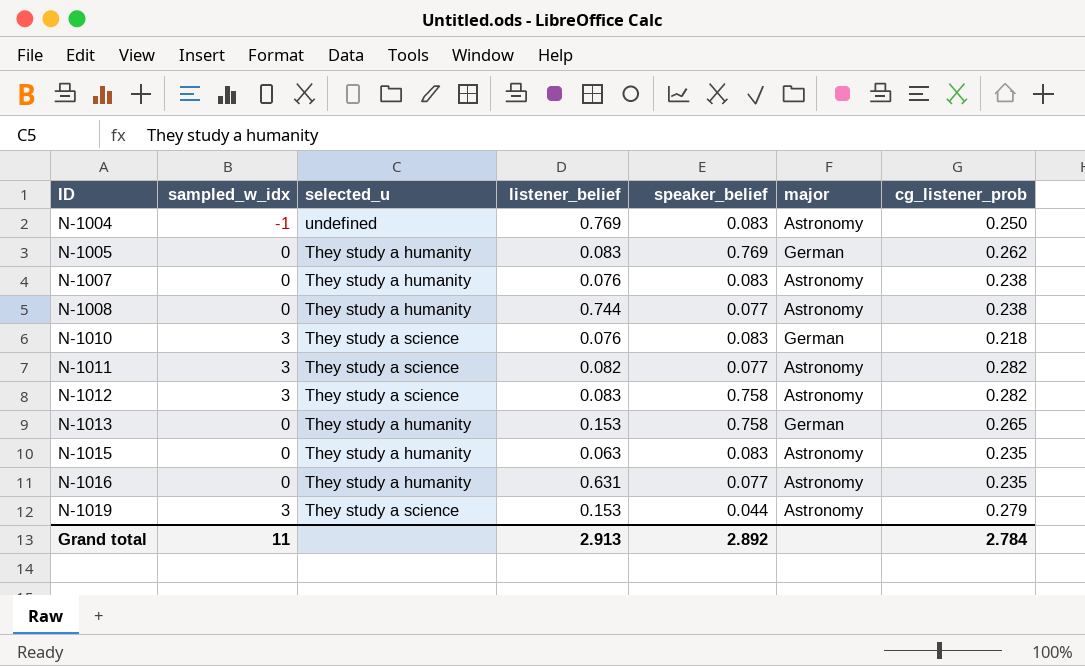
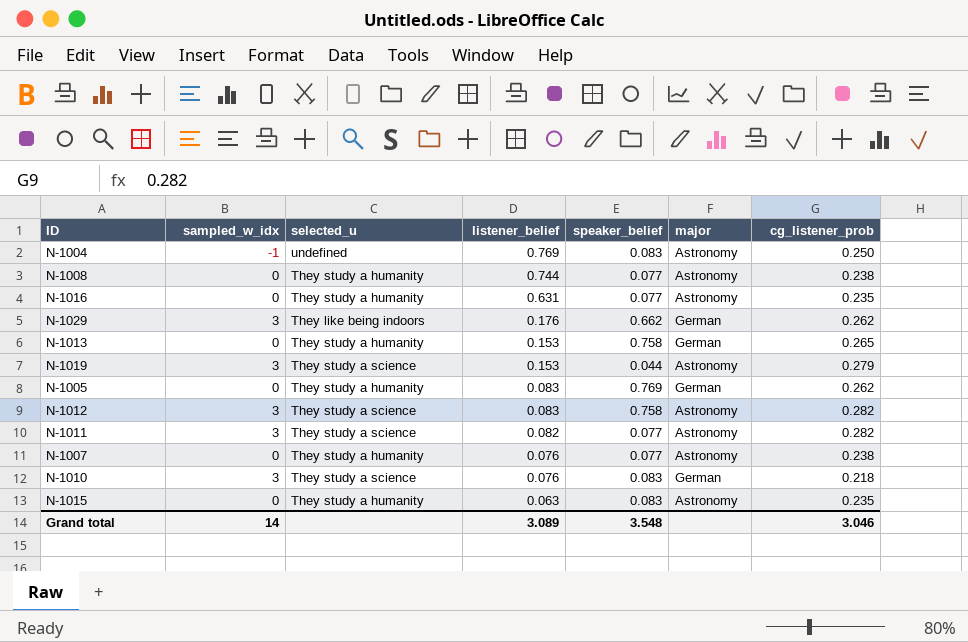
row order: ID ascending -> listener_belief descending
row N-1029: none -> 3 | They like being indoors | 0.176 | 0.662 | German | 0.262
N-1007 | speaker_belief: 0.083 -> 0.077
Grand total | sampled_w_idx: 11 -> 14
Grand total | listener_belief: 2.913 -> 3.089
Grand total | speaker_belief: 2.892 -> 3.548
Grand total | cg_listener_prob: 2.784 -> 3.046

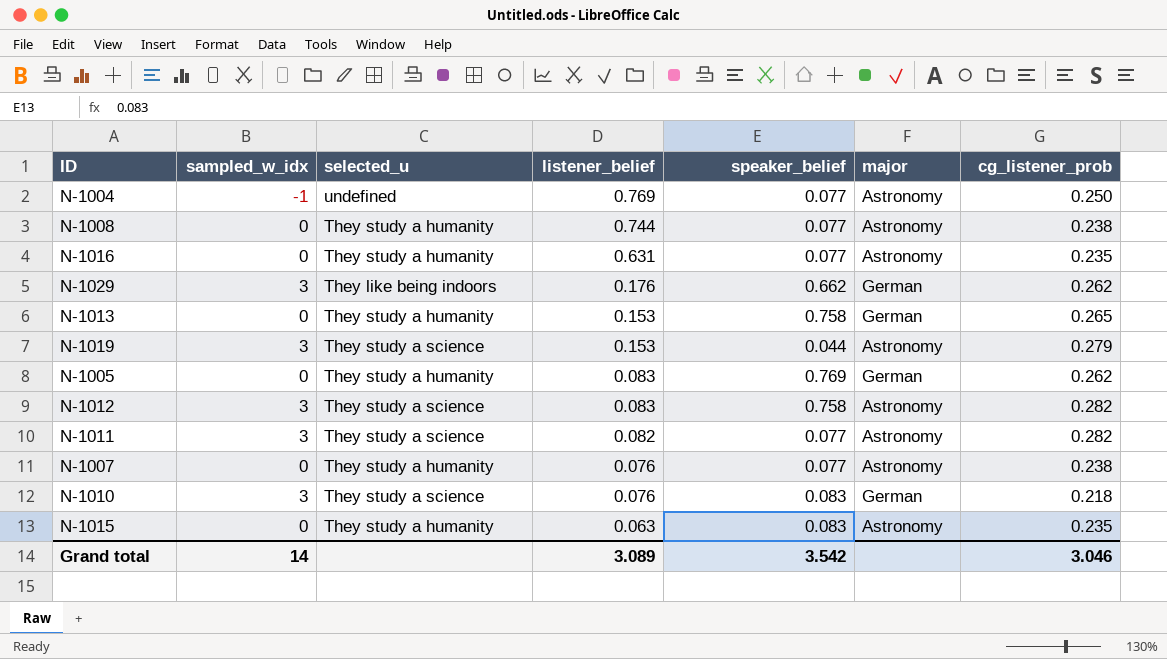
N-1004 | speaker_belief: 0.083 -> 0.077
Grand total | speaker_belief: 3.548 -> 3.542

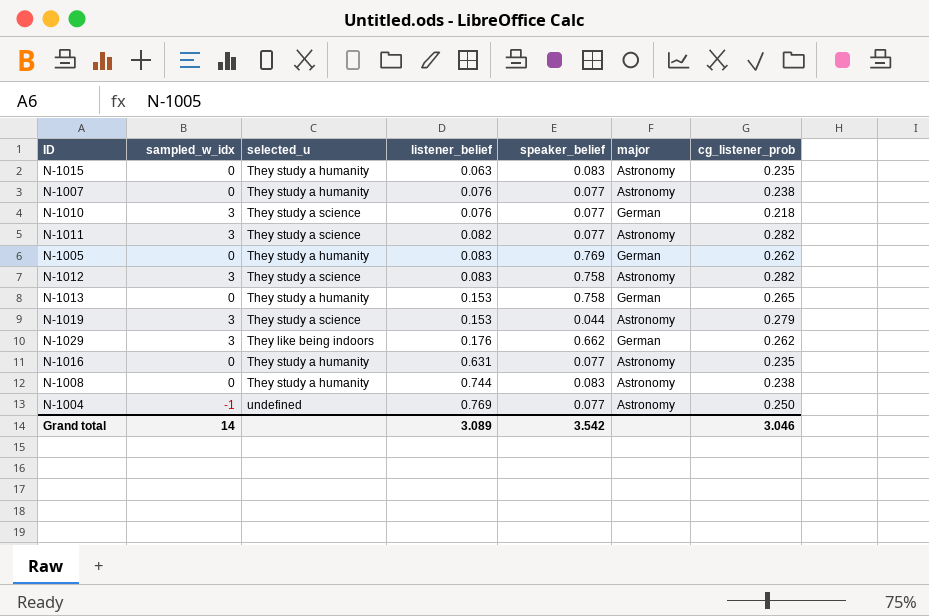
row order: listener_belief descending -> listener_belief ascending
N-1010 | speaker_belief: 0.083 -> 0.077
N-1008 | speaker_belief: 0.077 -> 0.083

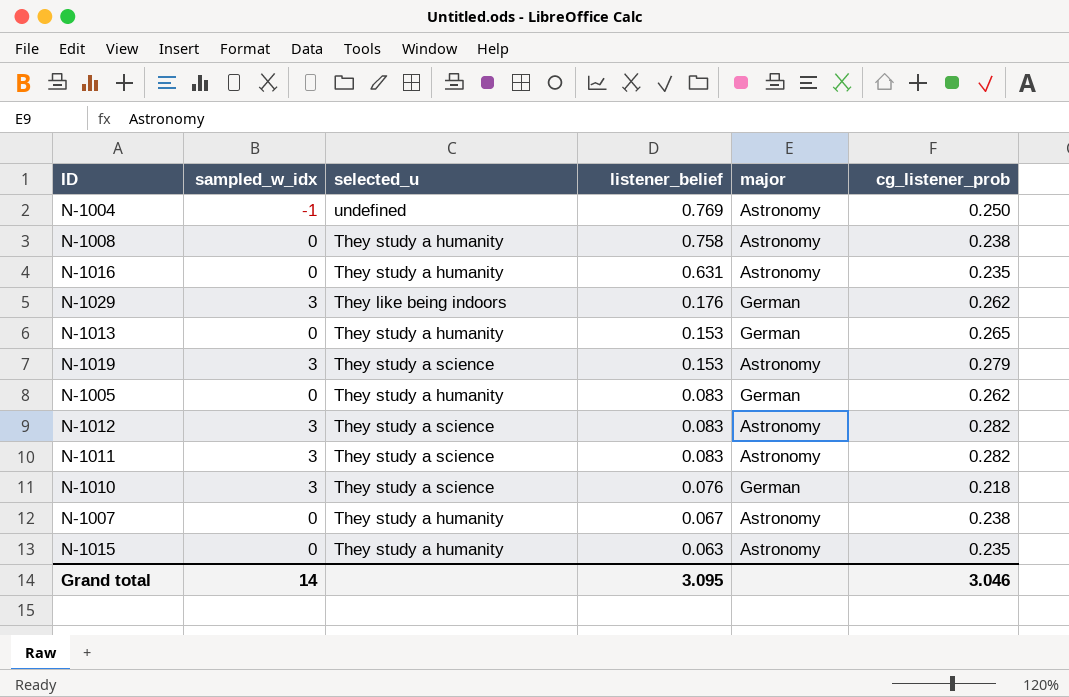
row order: listener_belief ascending -> listener_belief descending
column speaker_belief | position: 5 -> none
N-1008 | listener_belief: 0.744 -> 0.758
N-1011 | listener_belief: 0.082 -> 0.083
N-1007 | listener_belief: 0.076 -> 0.067
Grand total | listener_belief: 3.089 -> 3.095

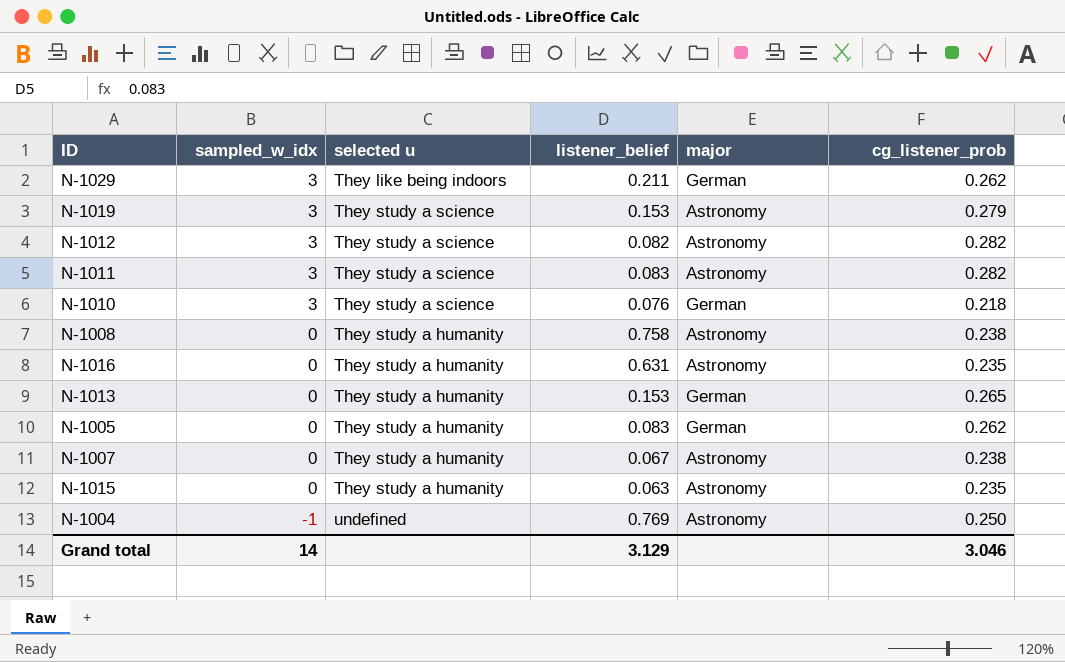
row order: listener_belief descending -> sampled_w_idx descending
column name: selected_u -> selected u
N-1029 | listener_belief: 0.176 -> 0.211
N-1012 | listener_belief: 0.083 -> 0.082
Grand total | listener_belief: 3.095 -> 3.129

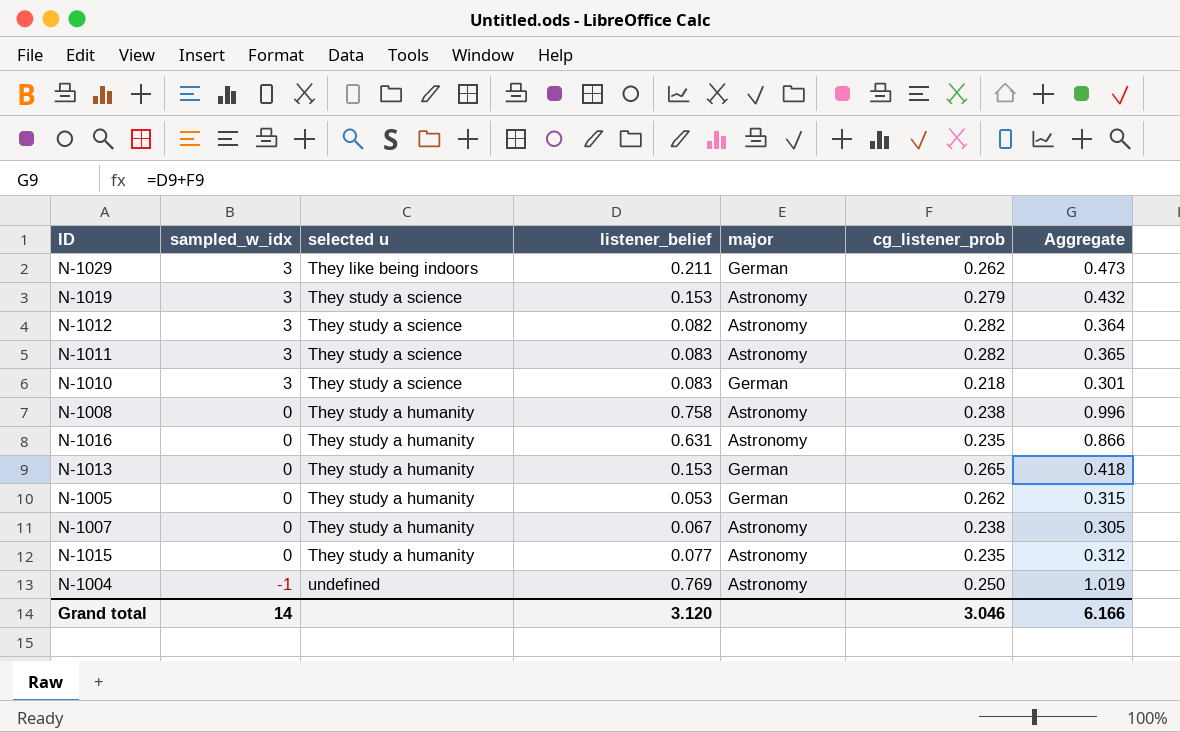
column Aggregate | formula: none -> [listener_belief] + [cg_listener_prob]
N-1010 | listener_belief: 0.076 -> 0.083
N-1005 | listener_belief: 0.083 -> 0.053
N-1015 | listener_belief: 0.063 -> 0.077
Grand total | listener_belief: 3.129 -> 3.120

